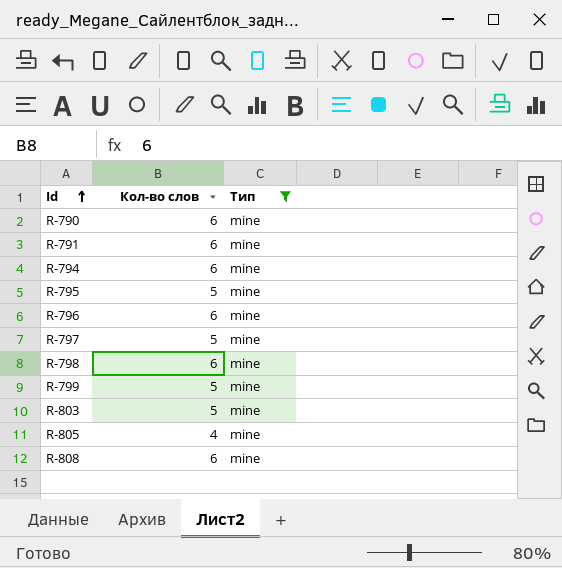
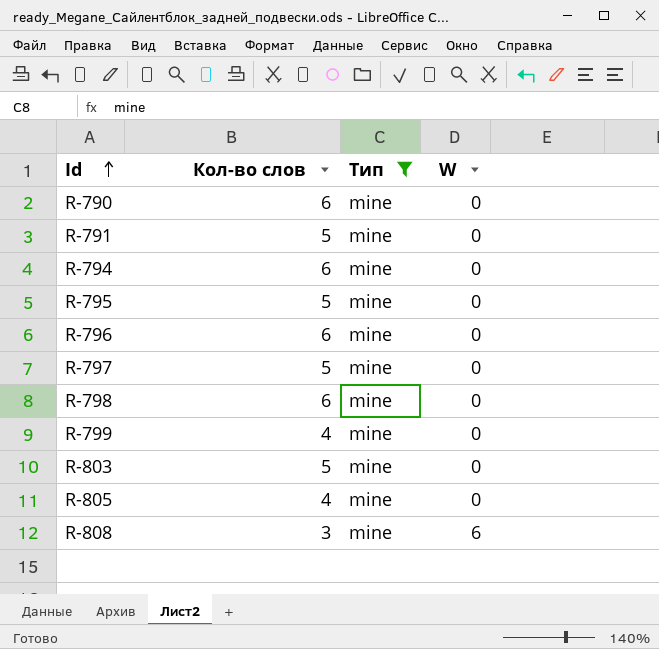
column W | position: none -> 4
R-791 | Кол-во слов: 6 -> 5
R-799 | Кол-во слов: 5 -> 4
R-808 | Кол-во слов: 6 -> 3

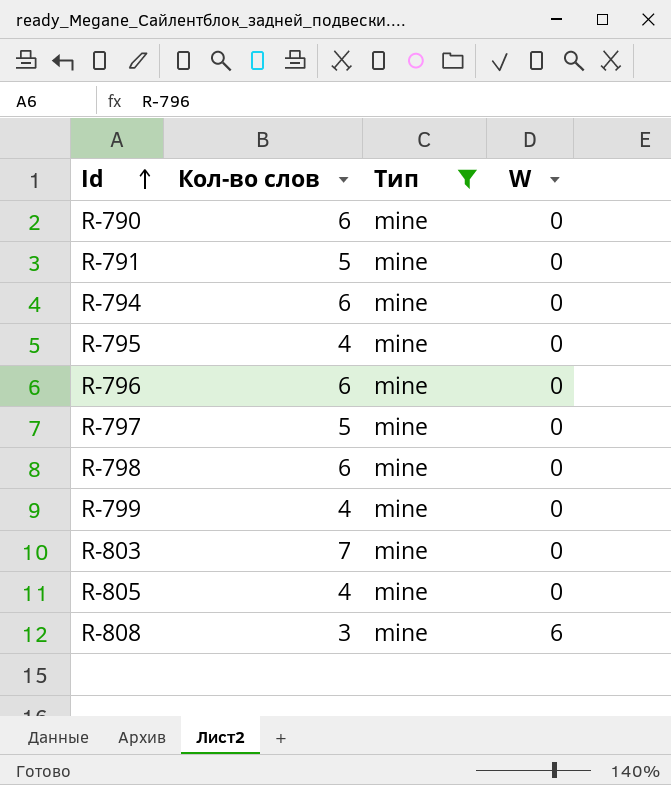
R-795 | Кол-во слов: 5 -> 4
R-803 | Кол-во слов: 5 -> 7

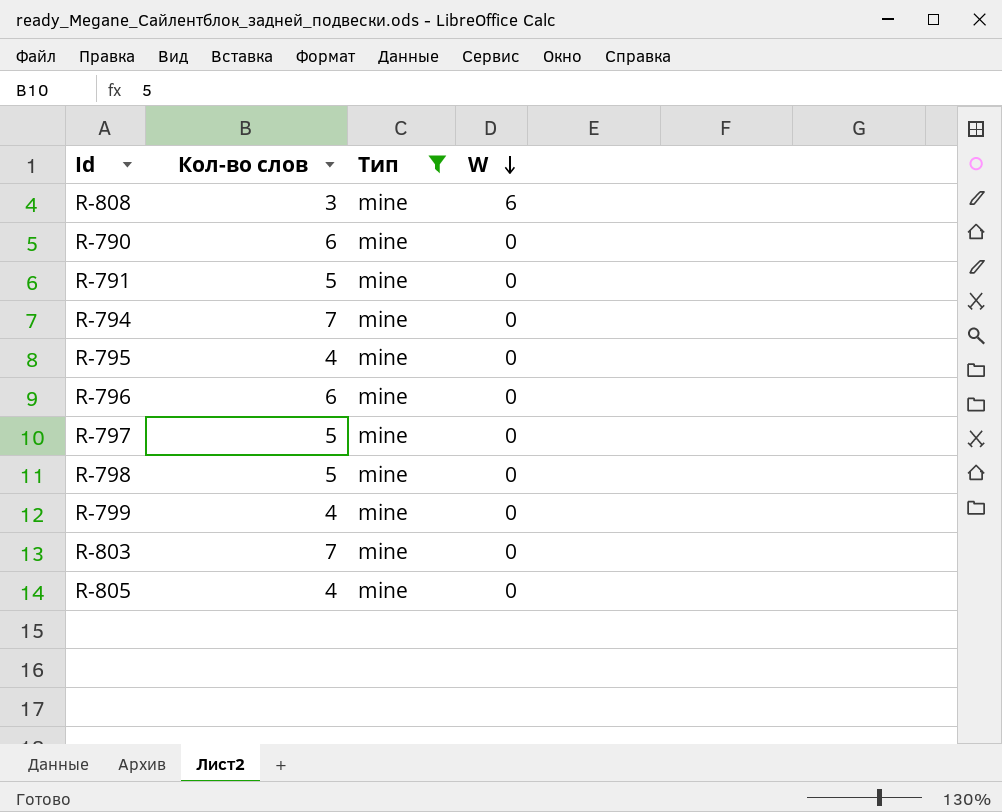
row order: Id ascending -> W descending
R-794 | Кол-во слов: 6 -> 7
R-798 | Кол-во слов: 6 -> 5

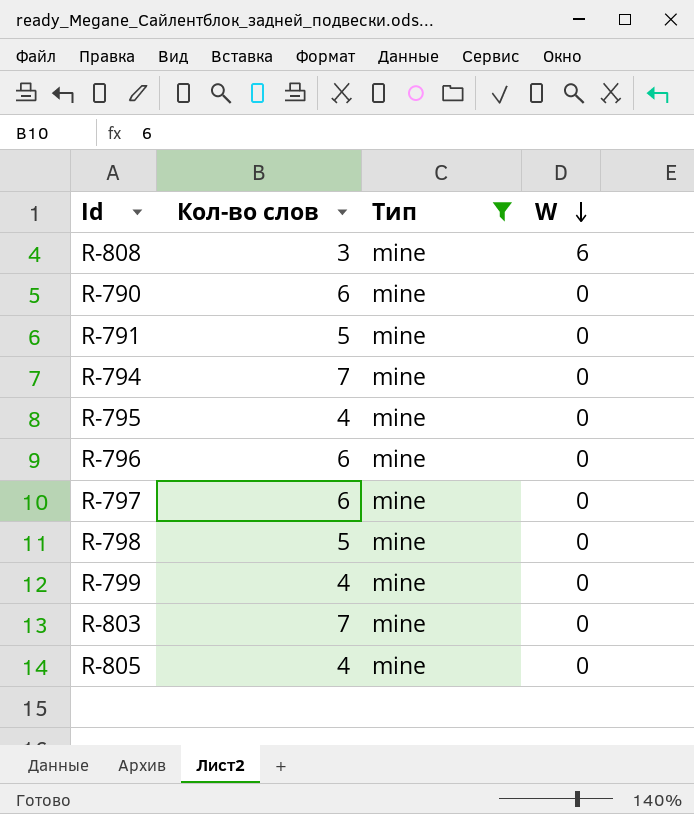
R-797 | Кол-во слов: 5 -> 6

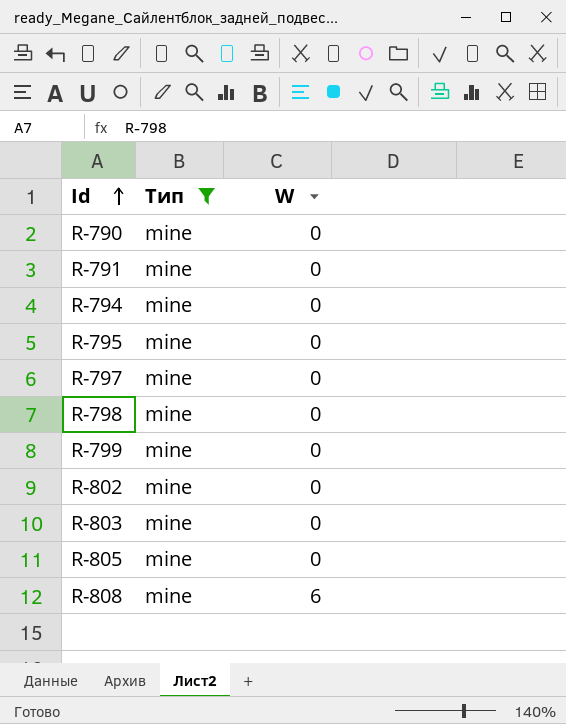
row order: W descending -> Id ascending
column Кол-во слов | position: 2 -> none
row R-796: 6 | mine | 0 -> none
row R-802: none -> mine | 0

